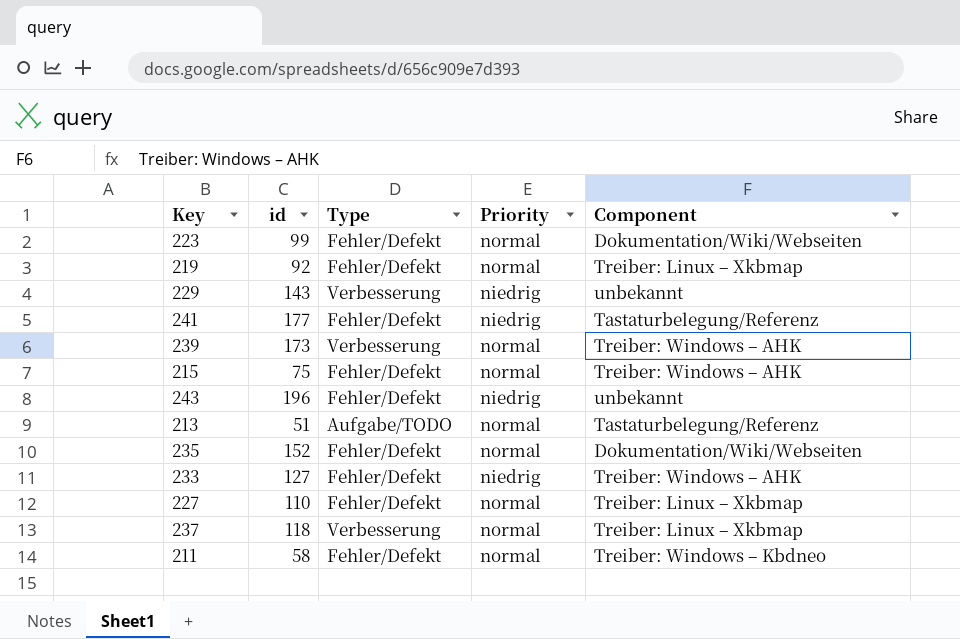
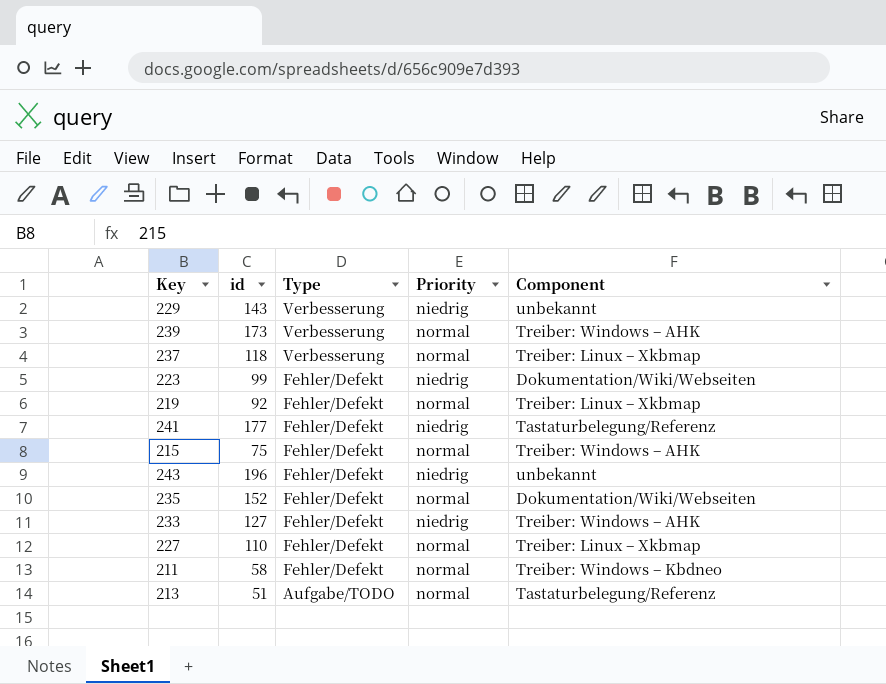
row order: none -> Type descending
223 | Priority: normal -> niedrig

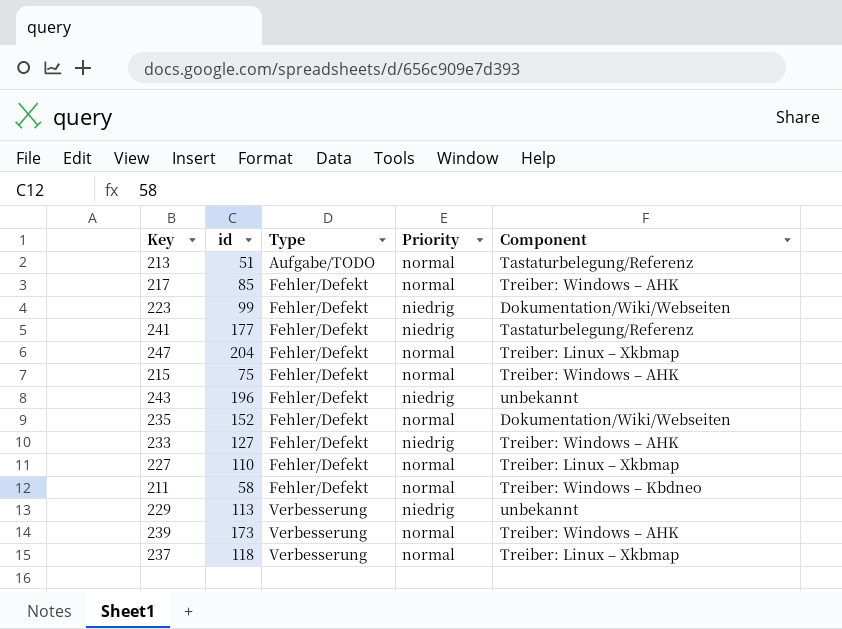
row order: Type descending -> Type ascending
row 219: 92 | Fehler/Defekt | normal | Treiber: Linux – Xkbmap -> none
row 217: none -> 85 | Fehler/Defekt | normal | Treiber: Windows – AHK
row 247: none -> 204 | Fehler/Defekt | normal | Treiber: Linux – Xkbmap
229 | id: 143 -> 113

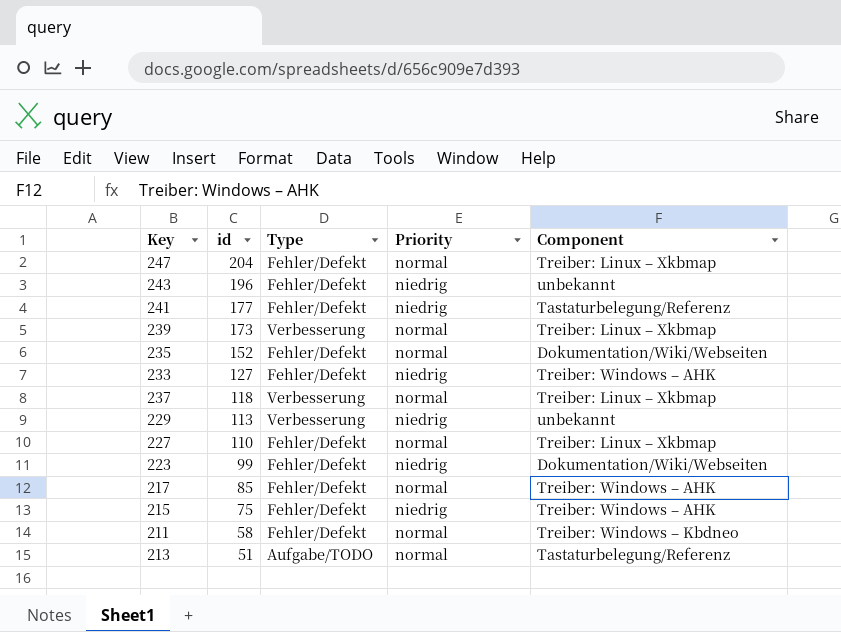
row order: Type ascending -> id descending
239 | Component: Treiber: Windows – AHK -> Treiber: Linux – Xkbmap
215 | Priority: normal -> niedrig

